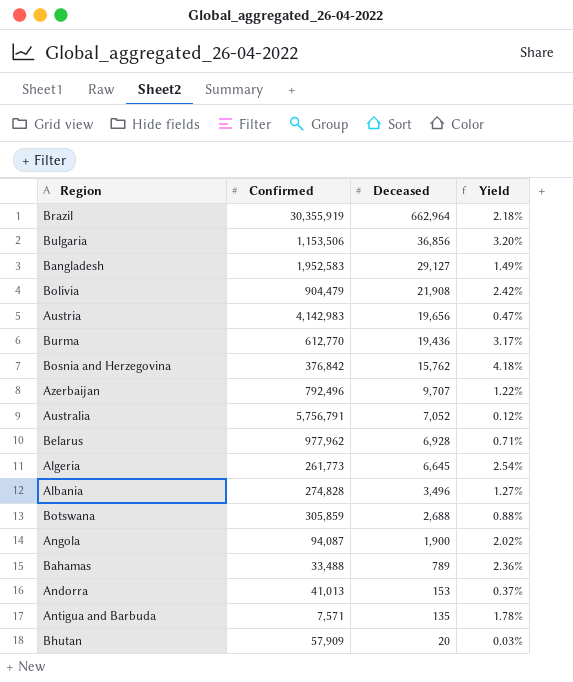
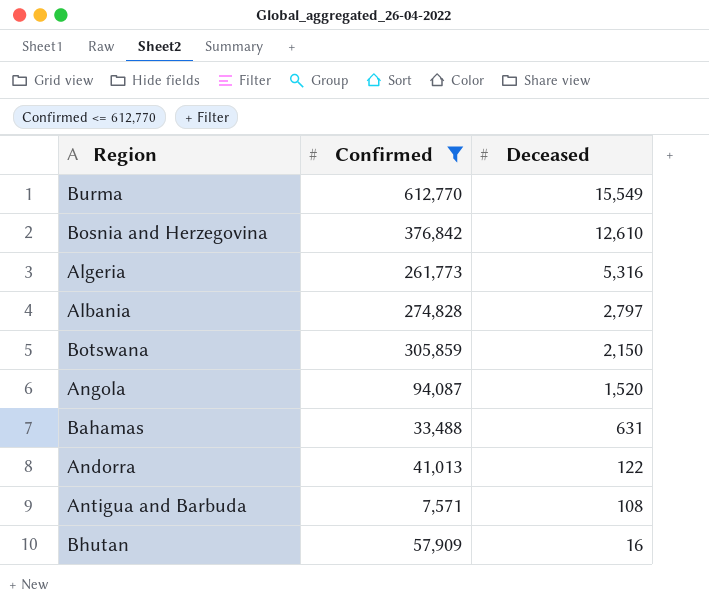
filter: none -> Confirmed <= 612,770
column Yield | formula: [Deceased] / [Confirmed] -> none
Burma | Deceased: 19,436 -> 15,549
Bosnia and Herzegovina | Deceased: 15,762 -> 12,610
Algeria | Deceased: 6,645 -> 5,316
Albania | Deceased: 3,496 -> 2,797
Botswana | Deceased: 2,688 -> 2,150
Angola | Deceased: 1,900 -> 1,520
Bahamas | Deceased: 789 -> 631
Andorra | Deceased: 153 -> 122
Antigua and Barbuda | Deceased: 135 -> 108
Bhutan | Deceased: 20 -> 16

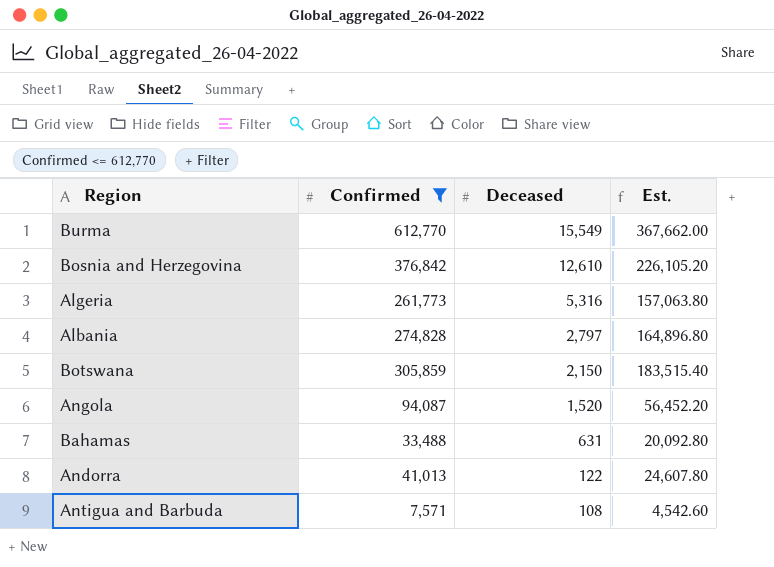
column Est. | formula: none -> [Confirmed] * 0.6
row Bhutan: 57,909 | 16 -> none

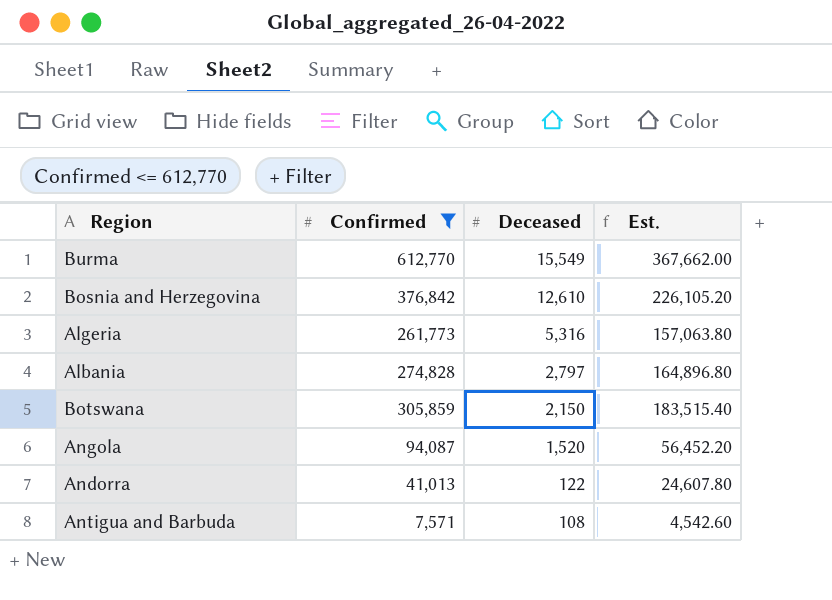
row Bahamas: 33,488 | 631 | 20,092.80 -> none

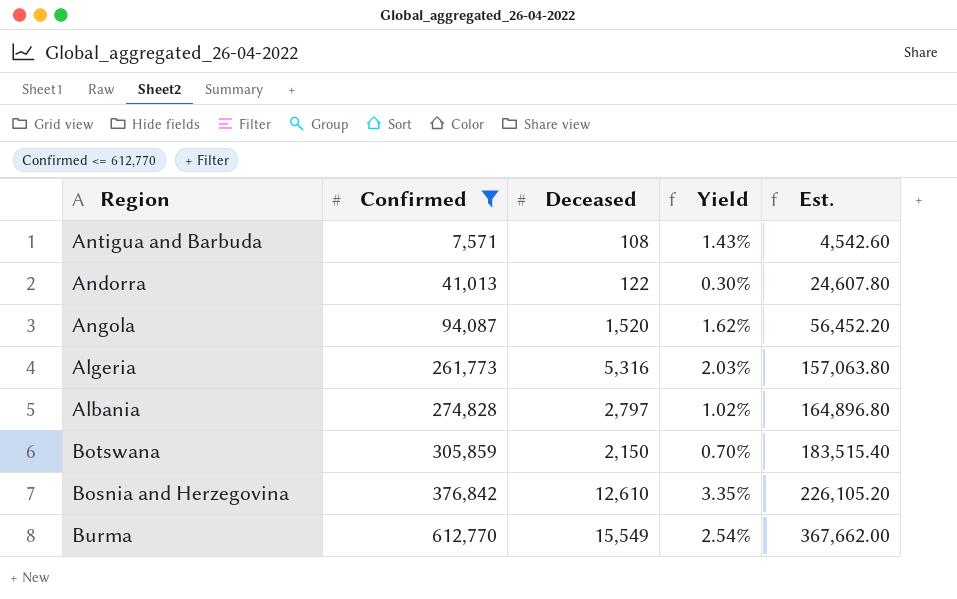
row order: Deceased descending -> Confirmed ascending
column Yield | formula: none -> [Deceased] / [Confirmed]

